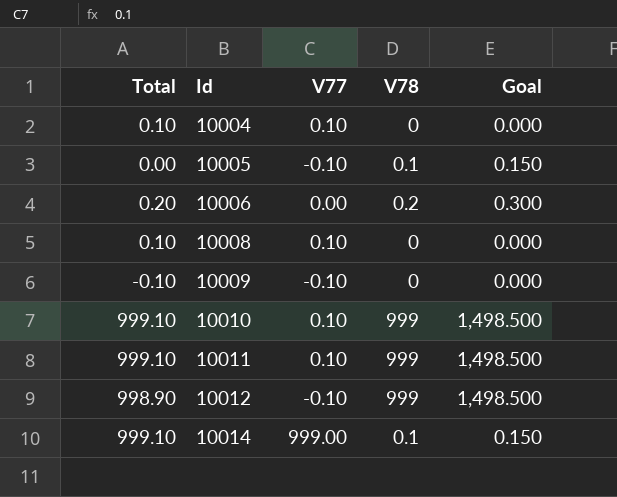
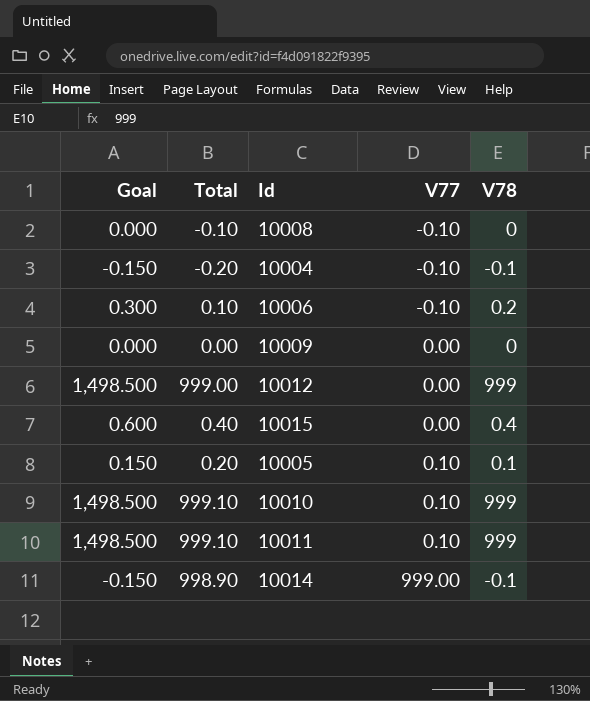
row order: Id ascending -> V77 ascending
column Goal | position: 5 -> 1
10008 | Total: 0.10 -> -0.10
10008 | V77: 0.10 -> -0.10
10004 | Goal: 0.000 -> -0.150
10004 | Total: 0.10 -> -0.20
10004 | V77: 0.10 -> -0.10
10004 | V78: 0 -> -0.1
10006 | Total: 0.20 -> 0.10
10006 | V77: 0.00 -> -0.10
10009 | Total: -0.10 -> 0.00
10009 | V77: -0.10 -> 0.00
10012 | Total: 998.90 -> 999.00
10012 | V77: -0.10 -> 0.00
row 10015: none -> 0.600 | 0.40 | 0.00 | 0.4
10005 | Total: 0.00 -> 0.20
10005 | V77: -0.10 -> 0.10
10014 | Goal: 0.150 -> -0.150
10014 | Total: 999.10 -> 998.90
10014 | V78: 0.1 -> -0.1

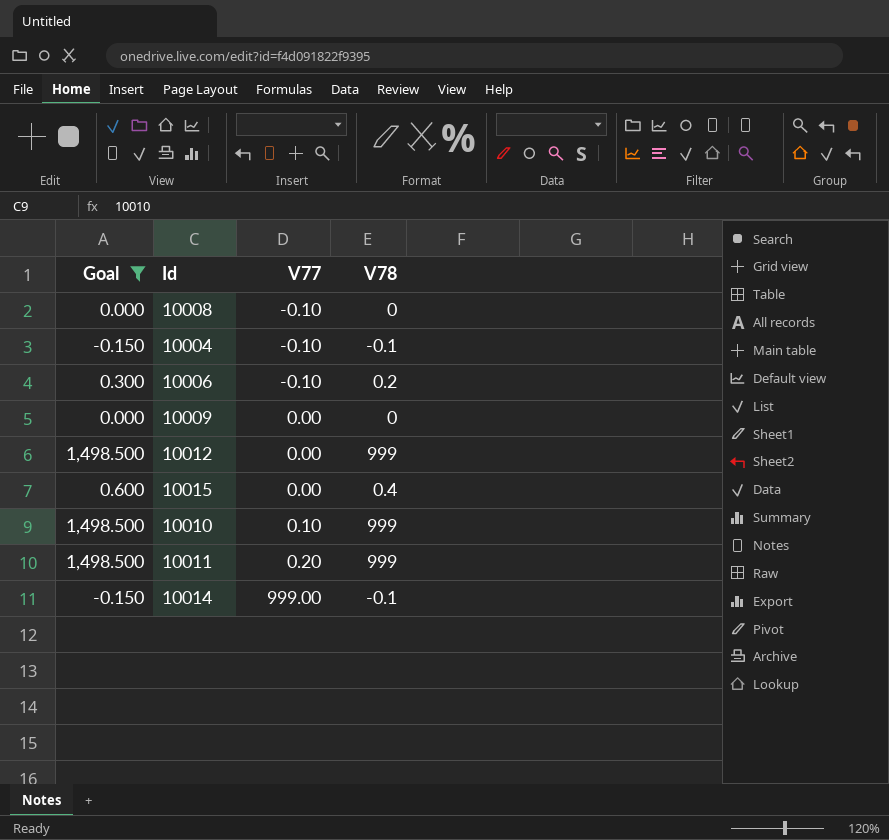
filter: none -> Goal != 0.150
column Total | formula: [V77] + [V78] -> none
10011 | V77: 0.10 -> 0.20

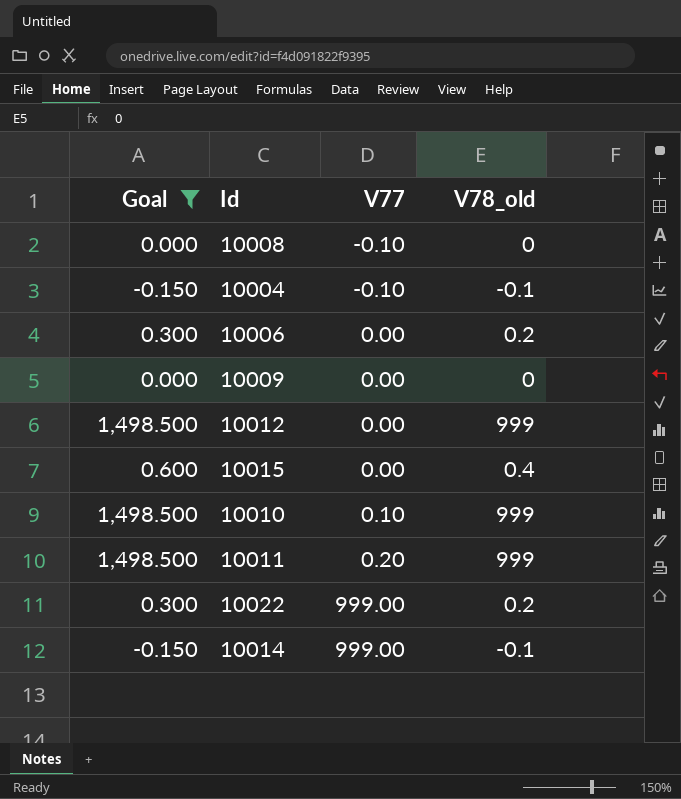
column name: V78 -> V78_old
10006 | V77: -0.10 -> 0.00
row 10022: none -> 0.300 | 999.00 | 0.2

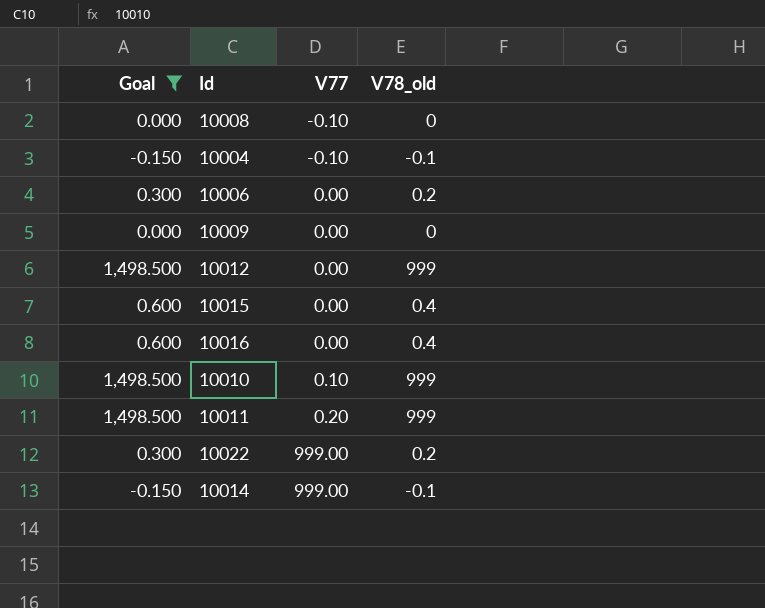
row 10016: none -> 0.600 | 0.00 | 0.4

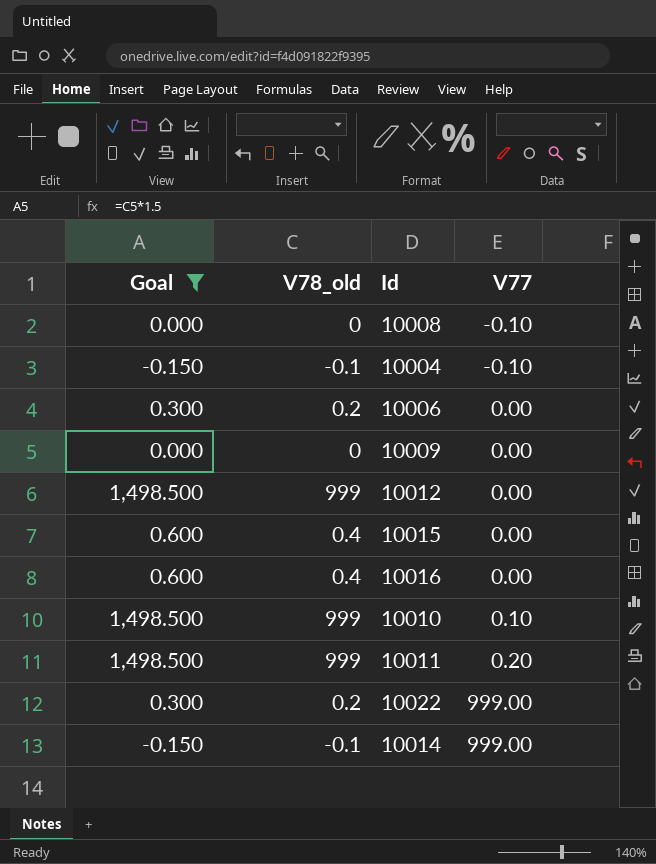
column V78_old | position: 4 -> 2

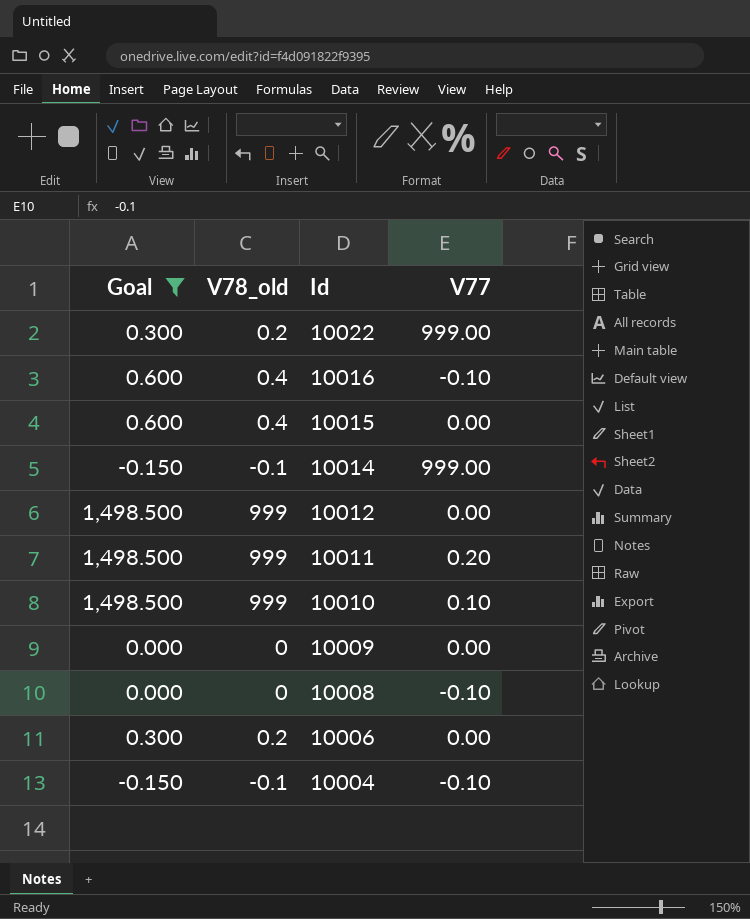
row order: V77 ascending -> Id descending
10016 | V77: 0.00 -> -0.10

